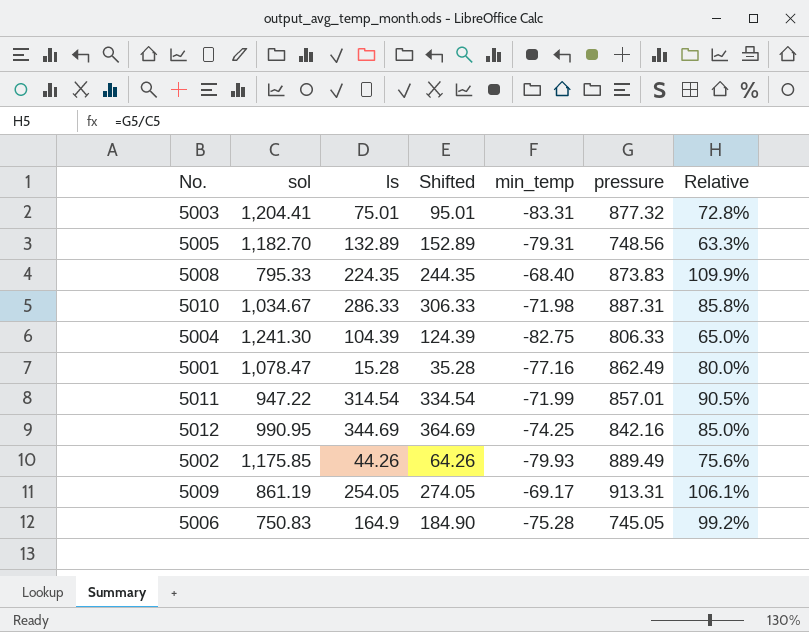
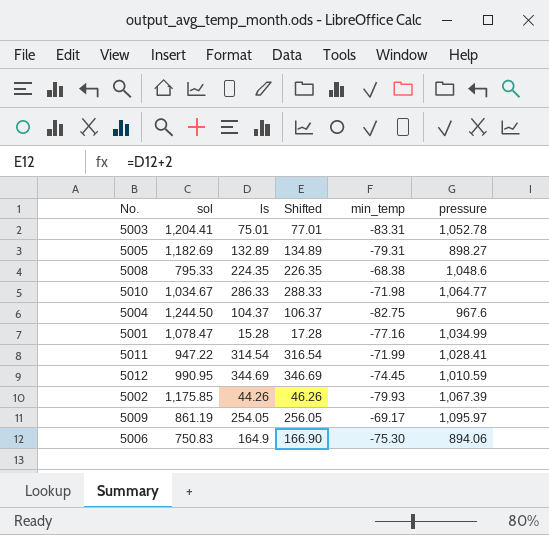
column Relative | formula: [pressure] / [sol] -> none
column Shifted | formula: [ls] + 20 -> [ls] + 2
5003 | pressure: 877.32 -> 1,052.78
5005 | sol: 1,182.70 -> 1,182.69
5005 | pressure: 748.56 -> 898.27
5008 | min_temp: -68.40 -> -68.38
5008 | pressure: 873.83 -> 1,048.6
5010 | pressure: 887.31 -> 1,064.77
5004 | sol: 1,241.30 -> 1,244.50
5004 | ls: 104.39 -> 104.37
5004 | pressure: 806.33 -> 967.6
5001 | pressure: 862.49 -> 1,034.99
5011 | pressure: 857.01 -> 1,028.41
5012 | min_temp: -74.25 -> -74.45
5012 | pressure: 842.16 -> 1,010.59
5002 | pressure: 889.49 -> 1,067.39
5009 | pressure: 913.31 -> 1,095.97
5006 | min_temp: -75.28 -> -75.30
5006 | pressure: 745.05 -> 894.06

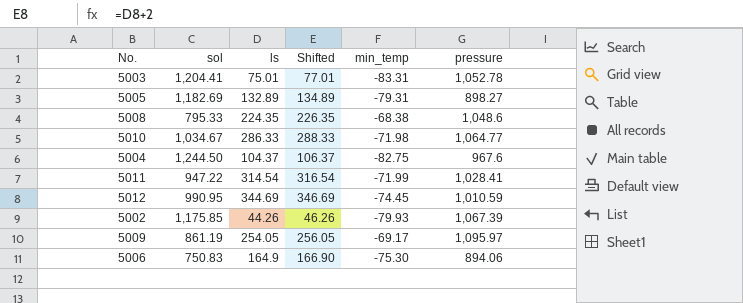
row 5001: 1,078.47 | 15.28 | 17.28 | -77.16 | 1,034.99 -> none

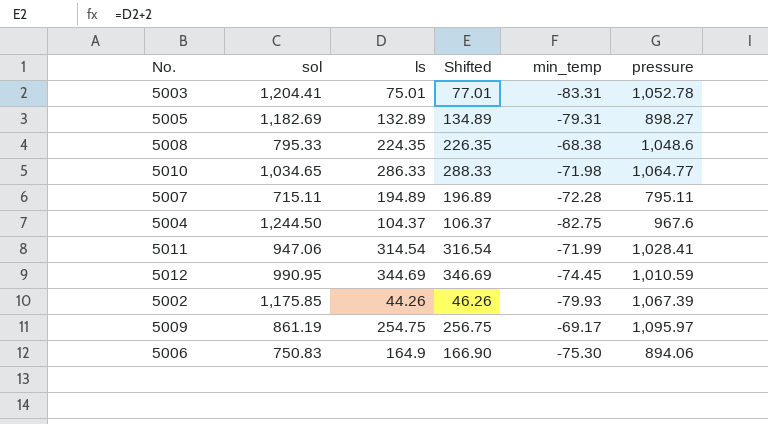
5010 | sol: 1,034.67 -> 1,034.65
row 5007: none -> 715.11 | 194.89 | 196.89 | -72.28 | 795.11
5011 | sol: 947.22 -> 947.06
5009 | ls: 254.05 -> 254.75
5009 | Shifted: 256.05 -> 256.75

